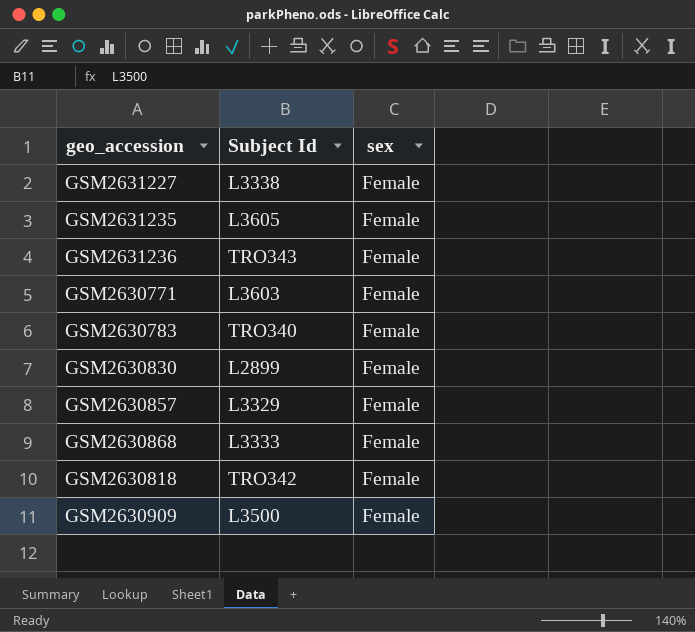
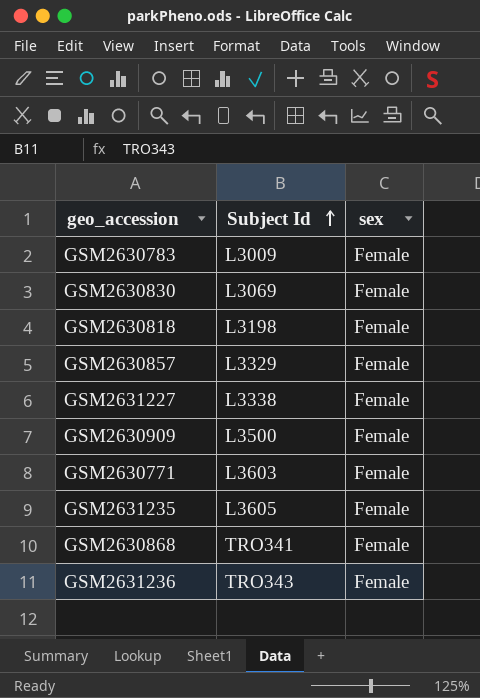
row order: none -> Subject Id ascending
GSM2630783 | Subject Id: TRO340 -> L3009
GSM2630830 | Subject Id: L2899 -> L3069
GSM2630818 | Subject Id: TRO342 -> L3198
GSM2630868 | Subject Id: L3333 -> TRO341

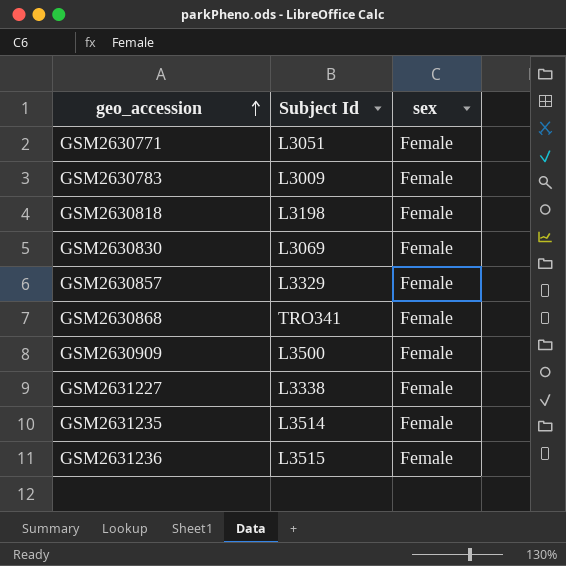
row order: Subject Id ascending -> geo_accession ascending
GSM2630771 | Subject Id: L3603 -> L3051
GSM2631235 | Subject Id: L3605 -> L3514
GSM2631236 | Subject Id: TRO343 -> L3515

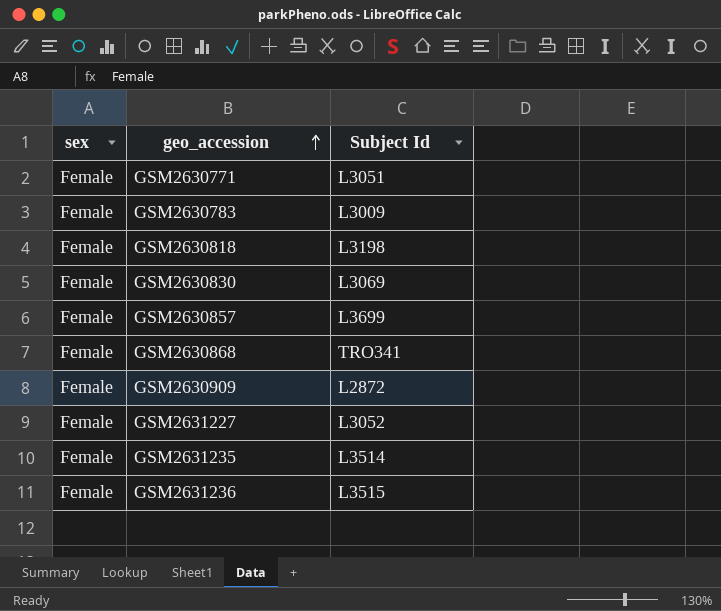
column sex | position: 3 -> 1
GSM2630857 | Subject Id: L3329 -> L3699
GSM2630909 | Subject Id: L3500 -> L2872
GSM2631227 | Subject Id: L3338 -> L3052

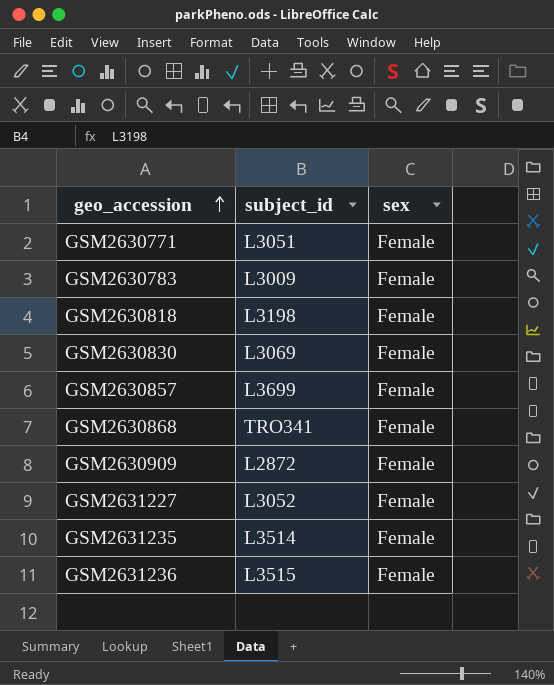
column name: Subject Id -> subject_id
column sex | position: 1 -> 3

